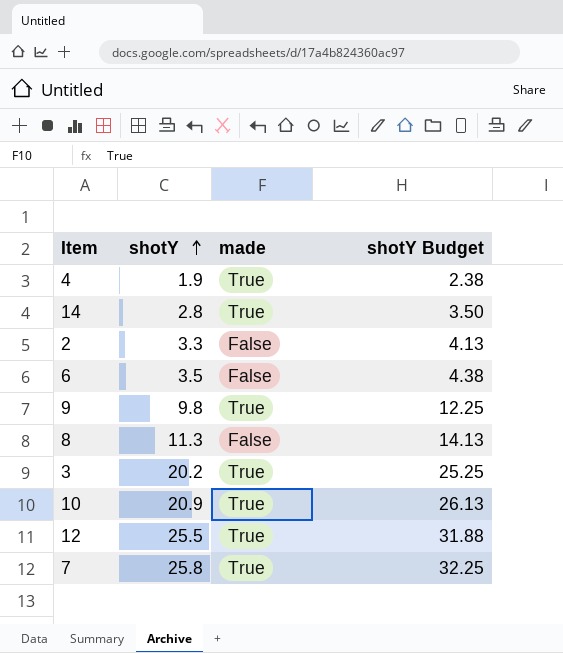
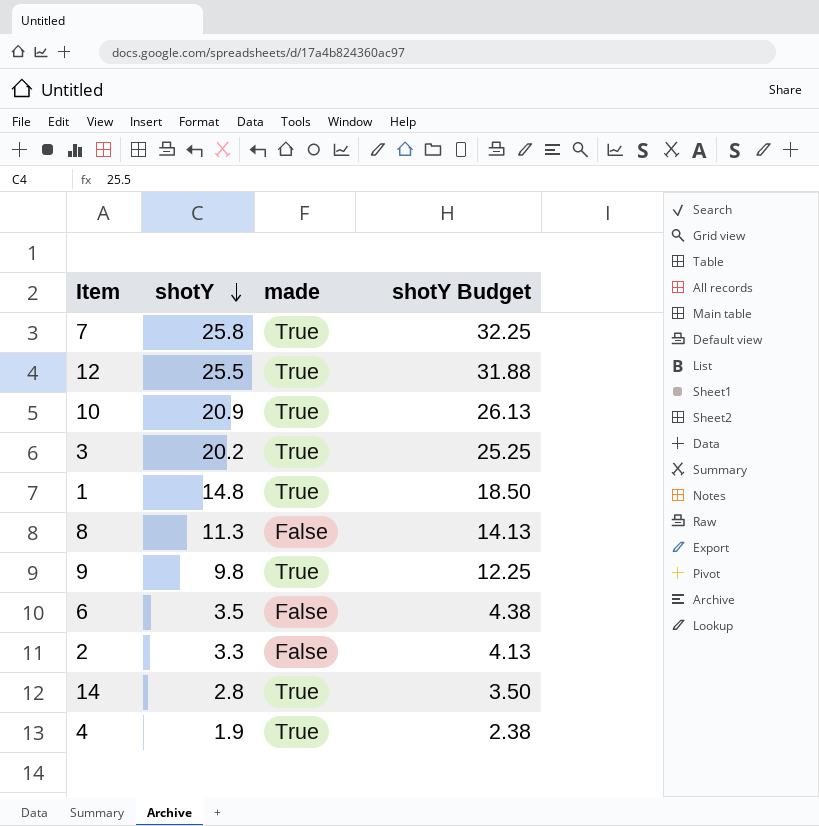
row order: shotY ascending -> shotY descending
row 1: none -> 14.8 | True | 18.50

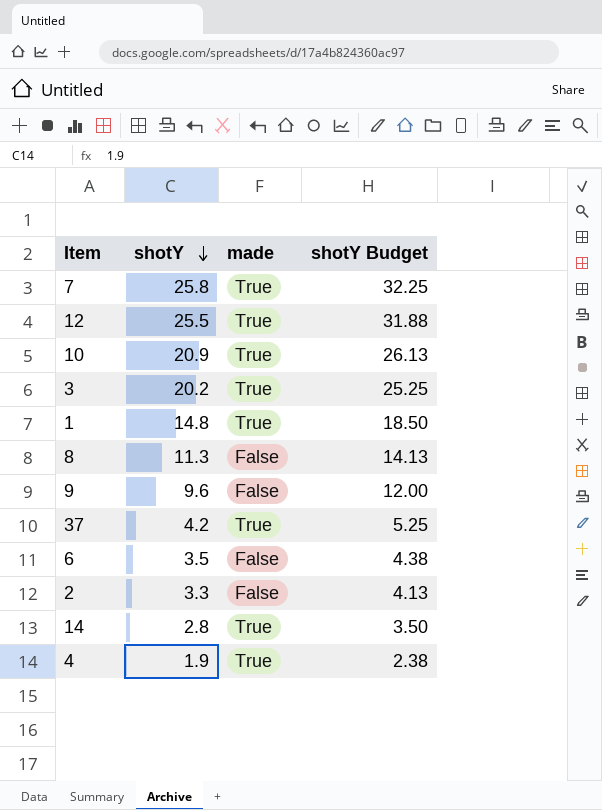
9 | shotY: 9.8 -> 9.6
9 | made: True -> False
9 | shotY Budget: 12.25 -> 12.00
row 37: none -> 4.2 | True | 5.25

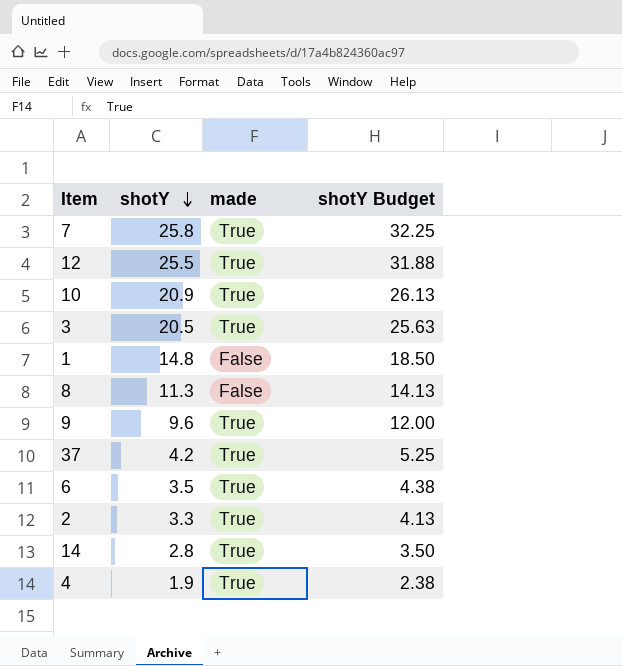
3 | shotY: 20.2 -> 20.5
3 | shotY Budget: 25.25 -> 25.63
1 | made: True -> False
9 | made: False -> True
6 | made: False -> True
2 | made: False -> True

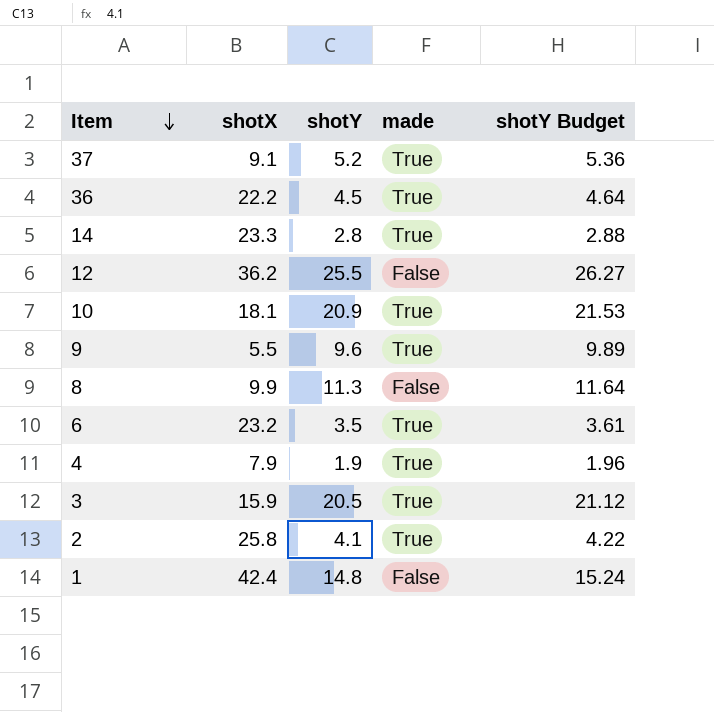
row order: shotY descending -> Item descending
column shotX | position: none -> 2
column shotY Budget | formula: [shotY] * 1.25 -> [shotY] * 1.03
row 7: 25.8 | True | 32.25 -> none
37 | shotY: 4.2 -> 5.2
row 36: none -> 22.2 | 4.5 | True | 4.64
12 | made: True -> False
2 | shotY: 3.3 -> 4.1

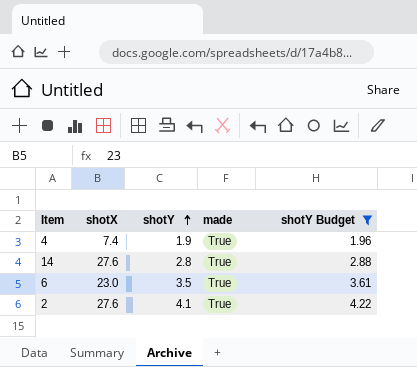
filter: none -> shotY Budget <= 4.22
row order: Item descending -> shotY ascending
4 | shotX: 7.9 -> 7.4
14 | shotX: 23.3 -> 27.6
6 | shotX: 23.2 -> 23.0
2 | shotX: 25.8 -> 27.6

